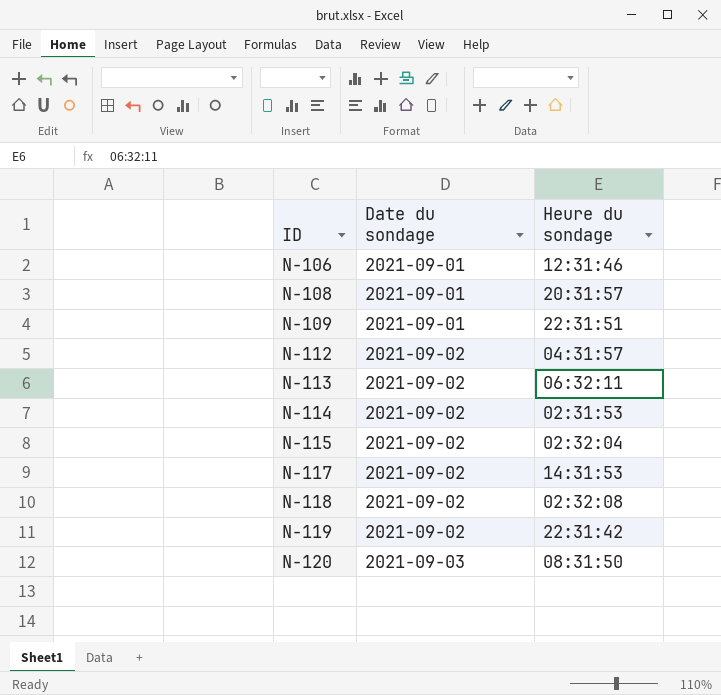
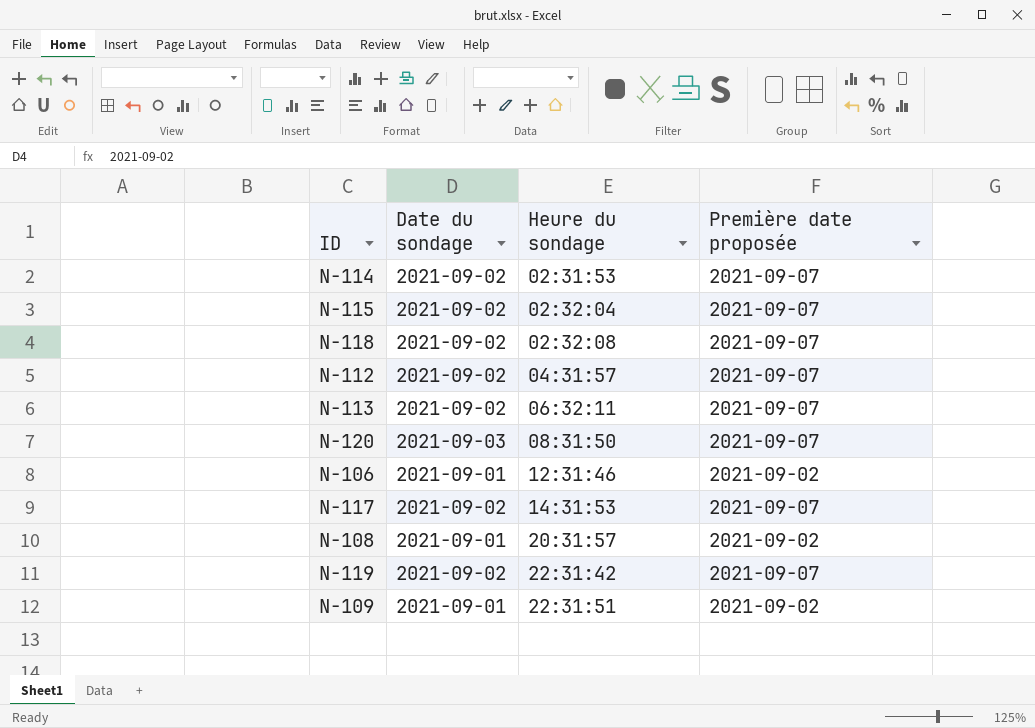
row order: ID ascending -> Heure du sondage ascending
column Première date proposée | position: none -> 4

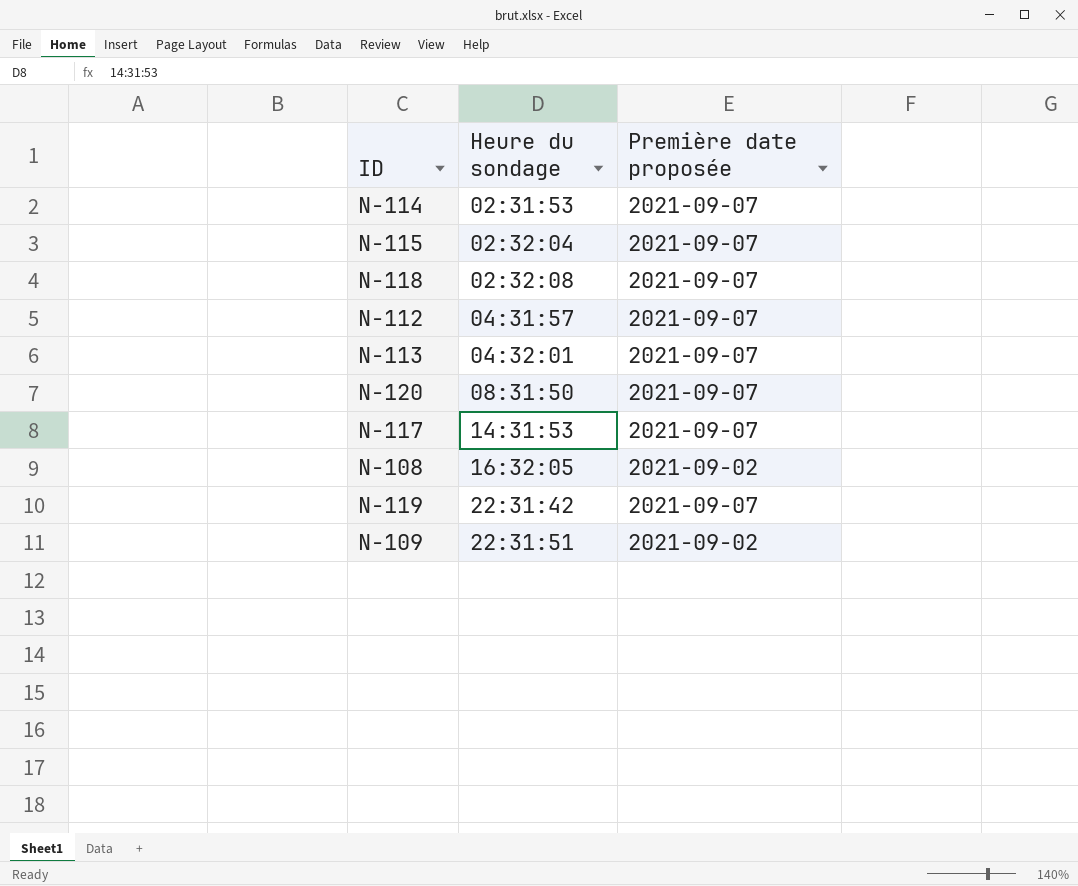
column Date du sondage | position: 2 -> none
row N-106: 2021-09-01 | 12:31:46 | 2021-09-02 -> none
N-113 | Heure du sondage: 06:32:11 -> 04:32:01
N-108 | Heure du sondage: 20:31:57 -> 16:32:05

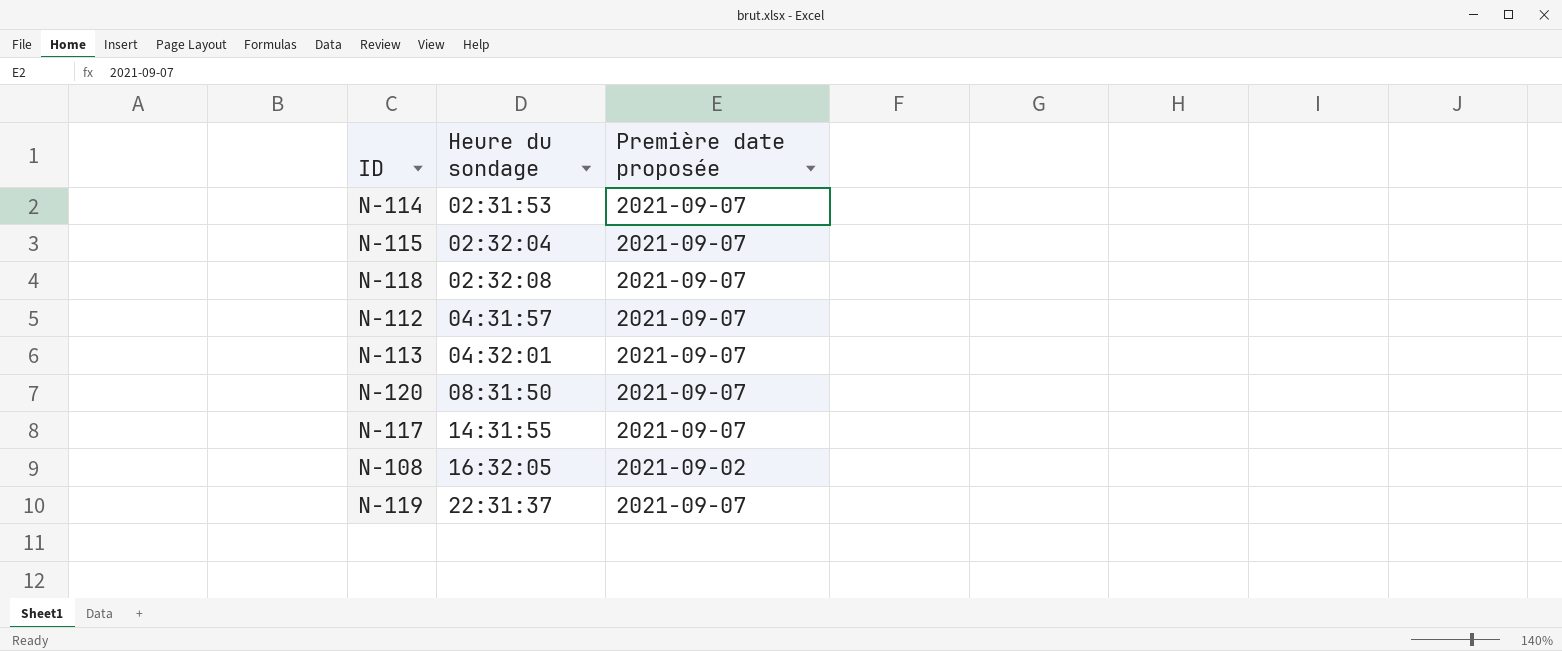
row N-109: 22:31:51 | 2021-09-02 -> none
N-117 | Heure du sondage: 14:31:53 -> 14:31:55
N-119 | Heure du sondage: 22:31:42 -> 22:31:37

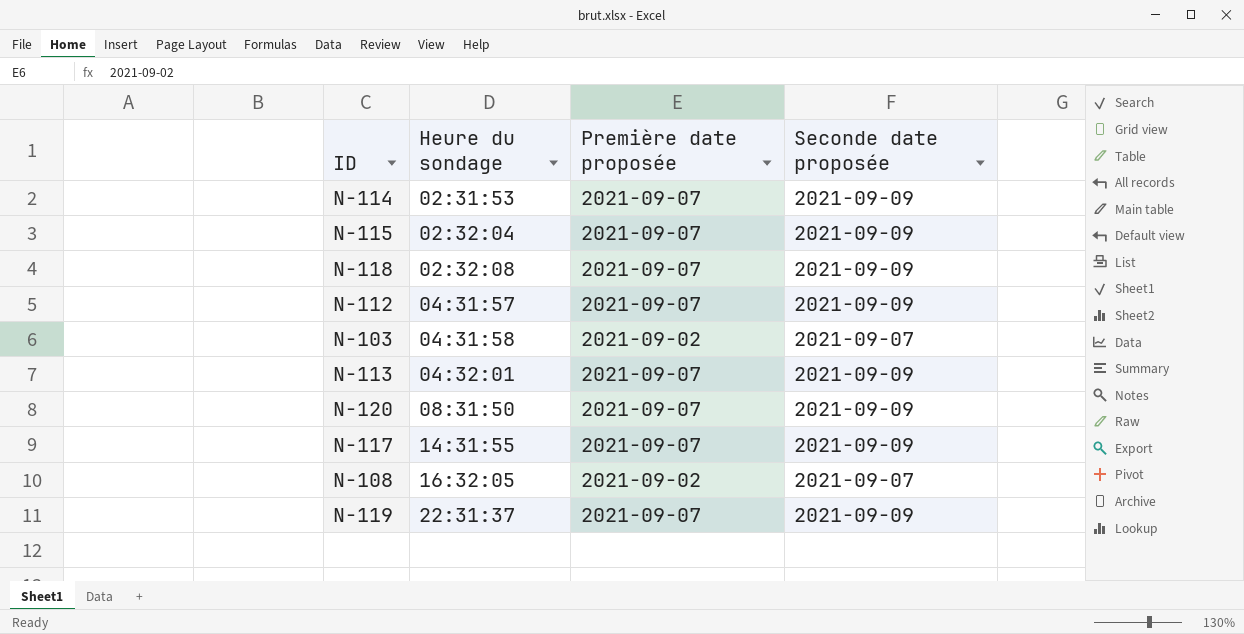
column Seconde date proposée | position: none -> 4
row N-103: none -> 04:31:58 | 2021-09-02 | 2021-09-07

